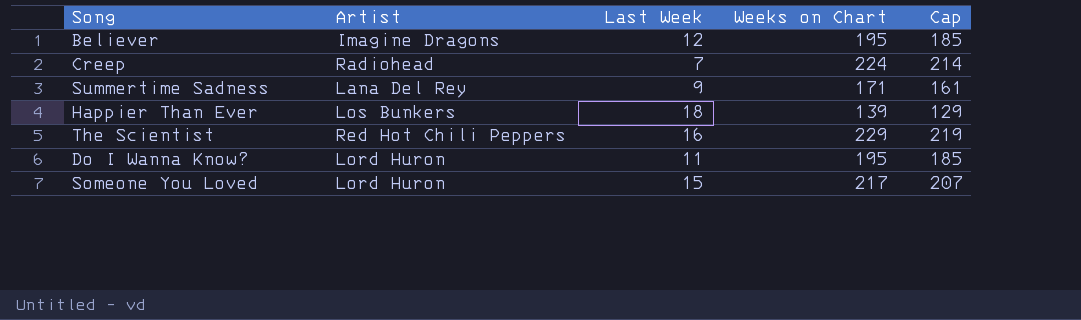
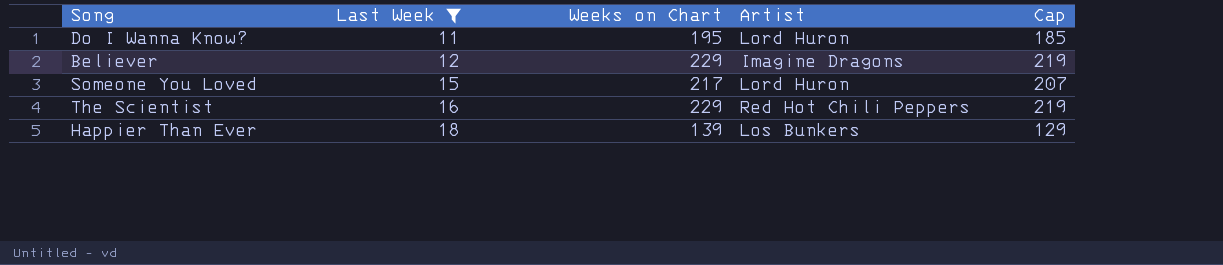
filter: none -> Last Week >= 11
row order: none -> Last Week ascending
column Artist | position: 2 -> 4
Believer | Weeks on Chart: 195 -> 229
Believer | Cap: 185 -> 219

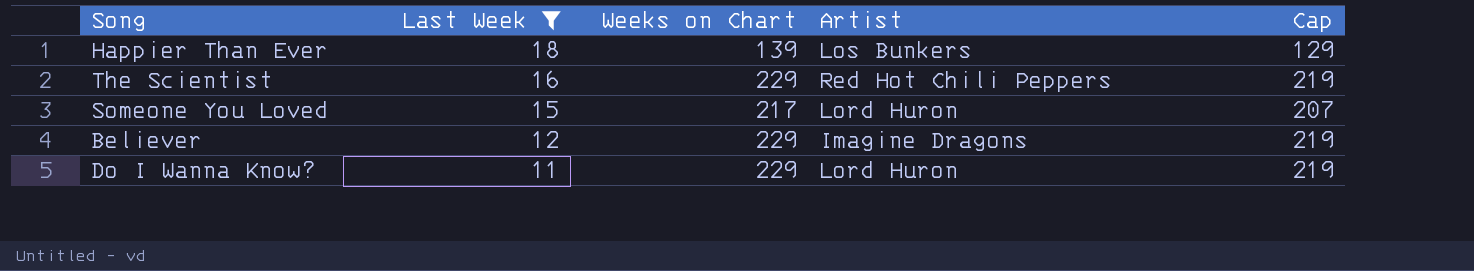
row order: Last Week ascending -> Last Week descending
Do I Wanna Know? | Weeks on Chart: 195 -> 229
Do I Wanna Know? | Cap: 185 -> 219

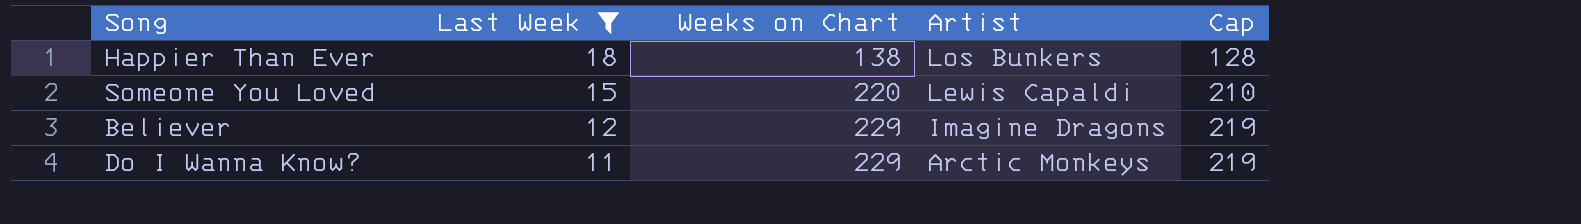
row The Scientist: 16 | 229 | Red Hot Chili Peppers | 219 -> none
Happier Than Ever | Weeks on Chart: 139 -> 138
Happier Than Ever | Cap: 129 -> 128
Someone You Loved | Weeks on Chart: 217 -> 220
Someone You Loved | Artist: Lord Huron -> Lewis Capaldi
Someone You Loved | Cap: 207 -> 210
Do I Wanna Know? | Artist: Lord Huron -> Arctic Monkeys

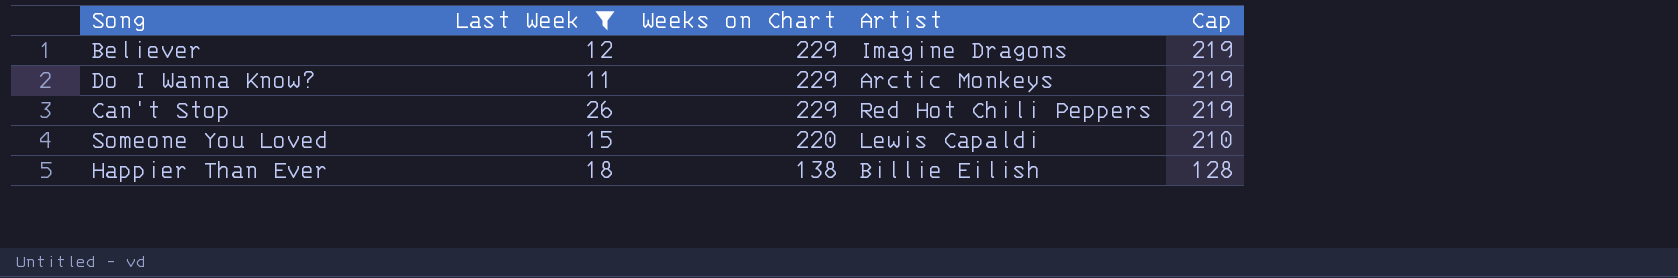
row order: Last Week descending -> Weeks on Chart descending
row Can't Stop: none -> 26 | 229 | Red Hot Chili Peppers | 219
Happier Than Ever | Artist: Los Bunkers -> Billie Eilish

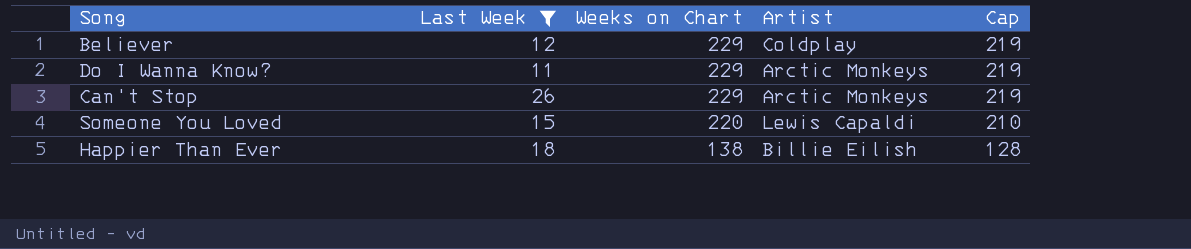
Believer | Artist: Imagine Dragons -> Coldplay
Can't Stop | Artist: Red Hot Chili Peppers -> Arctic Monkeys

